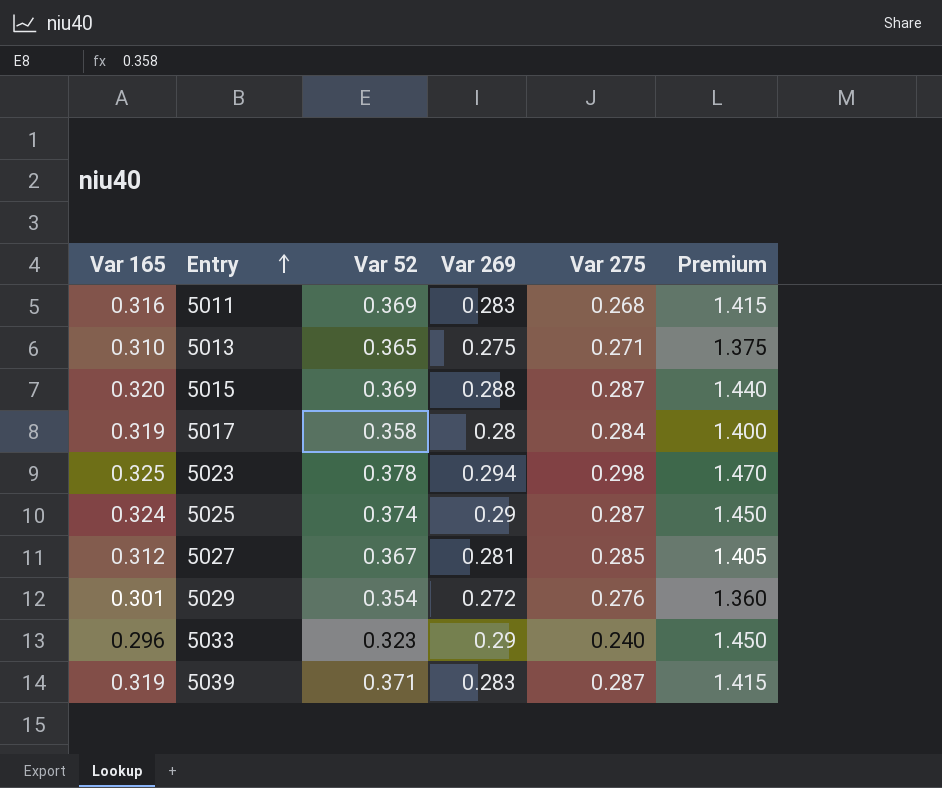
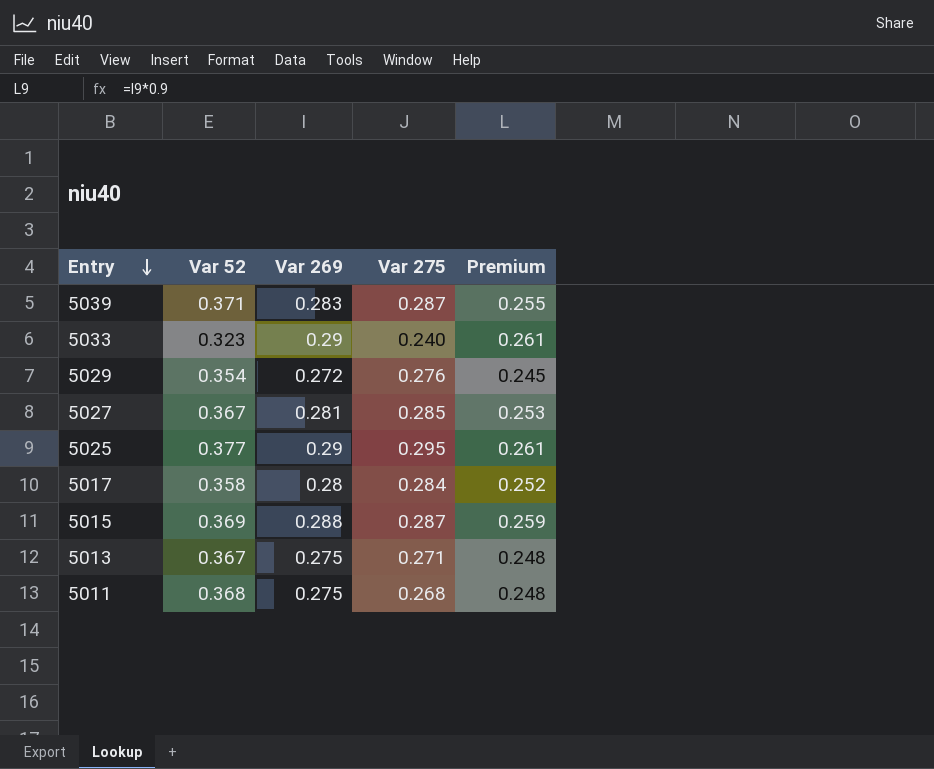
row order: Entry ascending -> Entry descending
column Var 165 | position: 1 -> none
column Premium | formula: [Var 269] * 5 -> [Var 269] * 0.9
row 5023: 0.325 | 0.378 | 0.294 | 0.298 | 1.470 -> none
5025 | Var 52: 0.374 -> 0.377
5025 | Var 275: 0.287 -> 0.295
5013 | Var 52: 0.365 -> 0.367
5011 | Var 52: 0.369 -> 0.368
5011 | Var 269: 0.283 -> 0.275

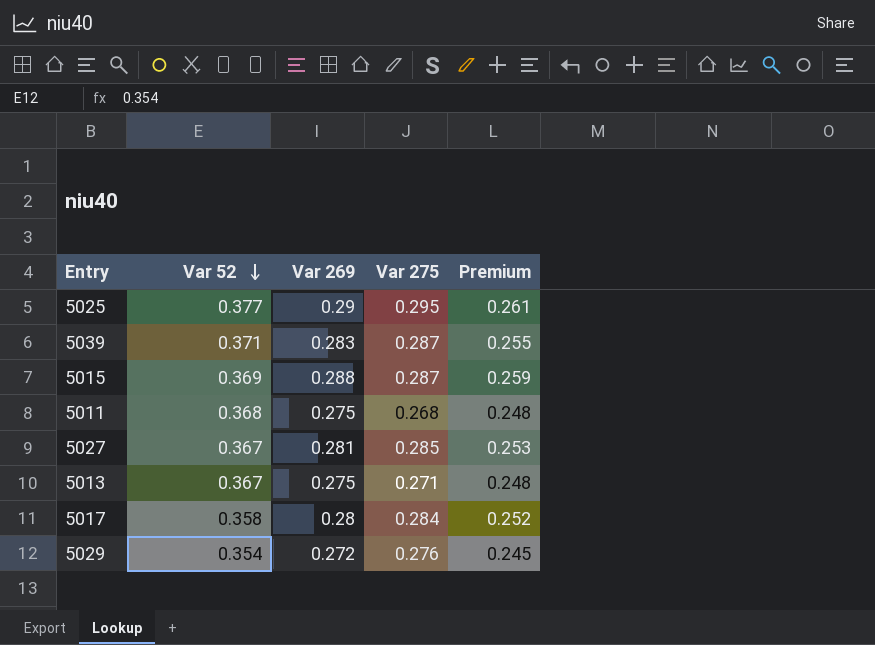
row order: Entry descending -> Var 52 descending
row 5033: 0.323 | 0.29 | 0.240 | 0.261 -> none

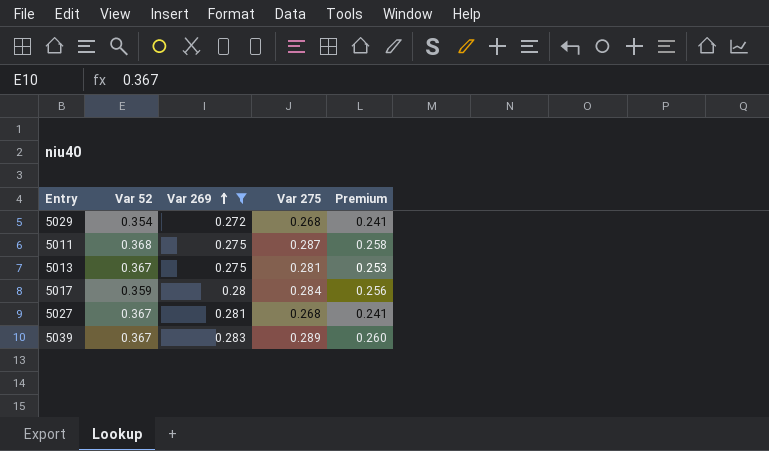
filter: none -> Var 269 <= 0.283
row order: Var 52 descending -> Var 269 ascending
column Premium | formula: [Var 269] * 0.9 -> [Var 275] * 0.9
5029 | Var 275: 0.276 -> 0.268
5011 | Var 275: 0.268 -> 0.287
5013 | Var 275: 0.271 -> 0.281
5017 | Var 52: 0.358 -> 0.359
5027 | Var 275: 0.285 -> 0.268
5039 | Var 52: 0.371 -> 0.367
5039 | Var 275: 0.287 -> 0.289

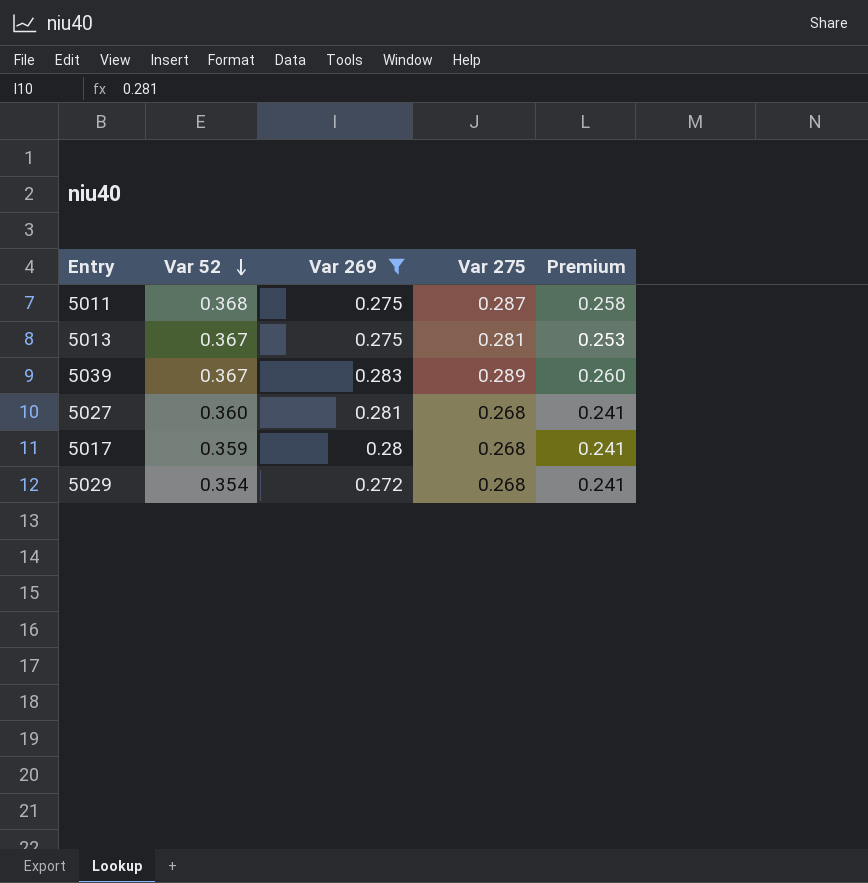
row order: Var 269 ascending -> Var 52 descending
5027 | Var 52: 0.367 -> 0.360
5017 | Var 275: 0.284 -> 0.268
5017 | Premium: 0.256 -> 0.241

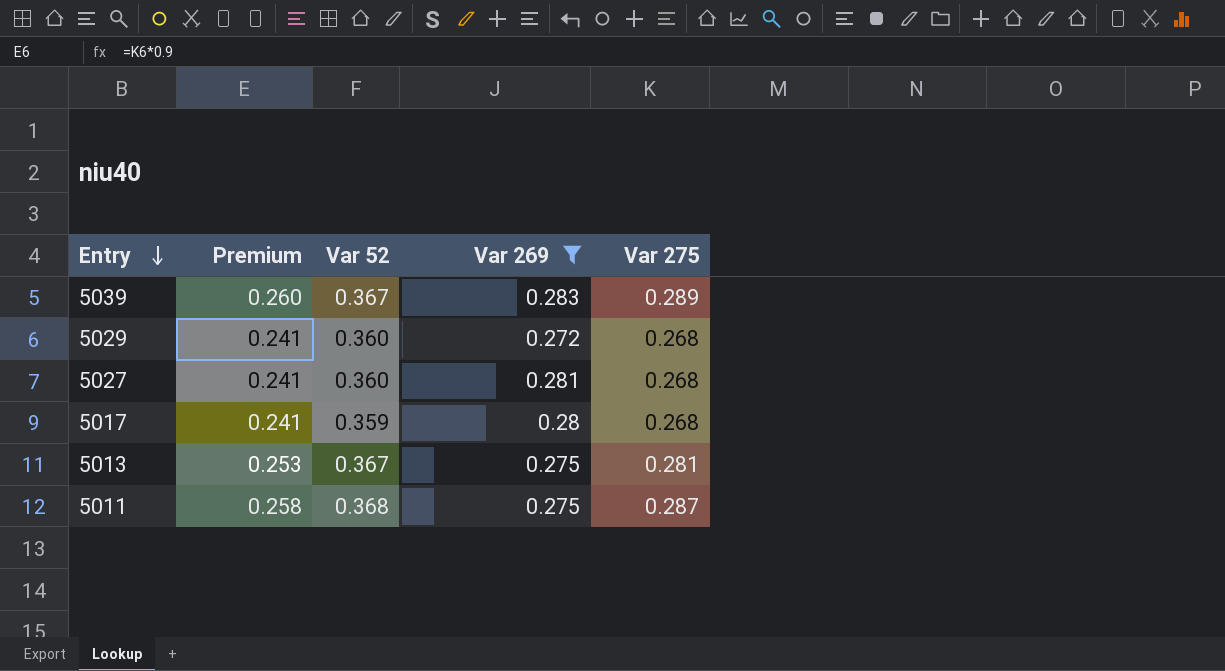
row order: Var 52 descending -> Entry descending
column Premium | position: 5 -> 2
5029 | Var 52: 0.354 -> 0.360

